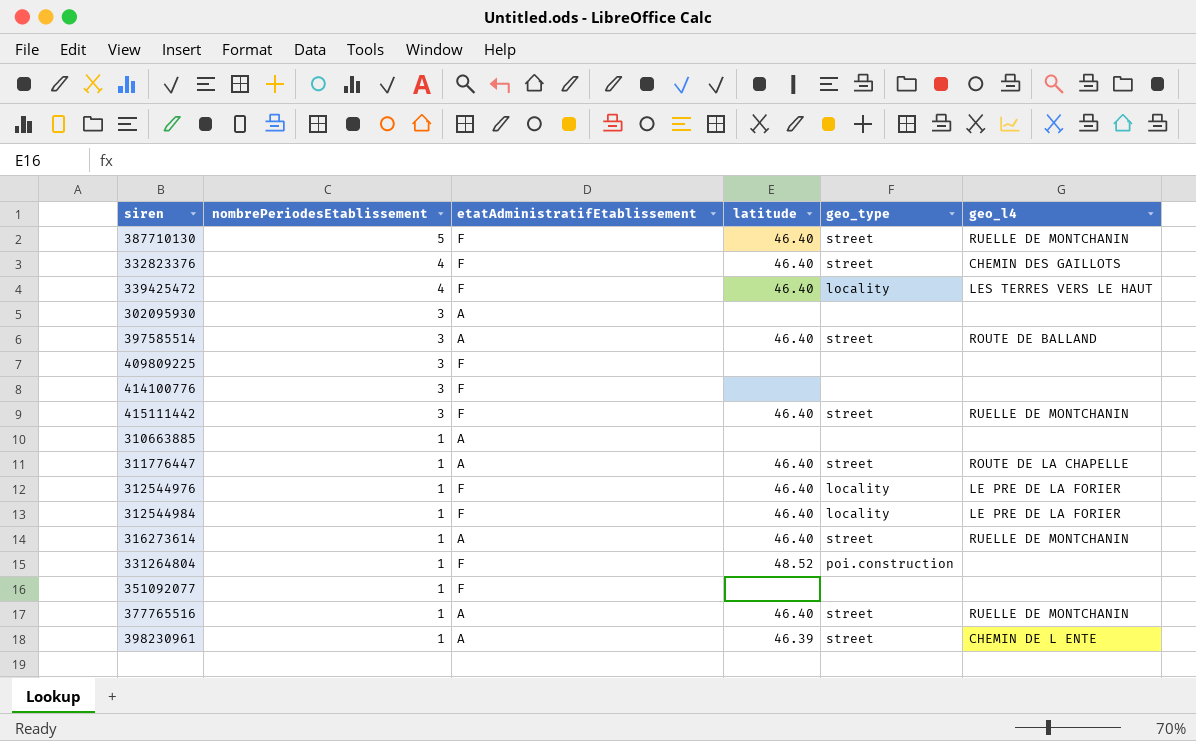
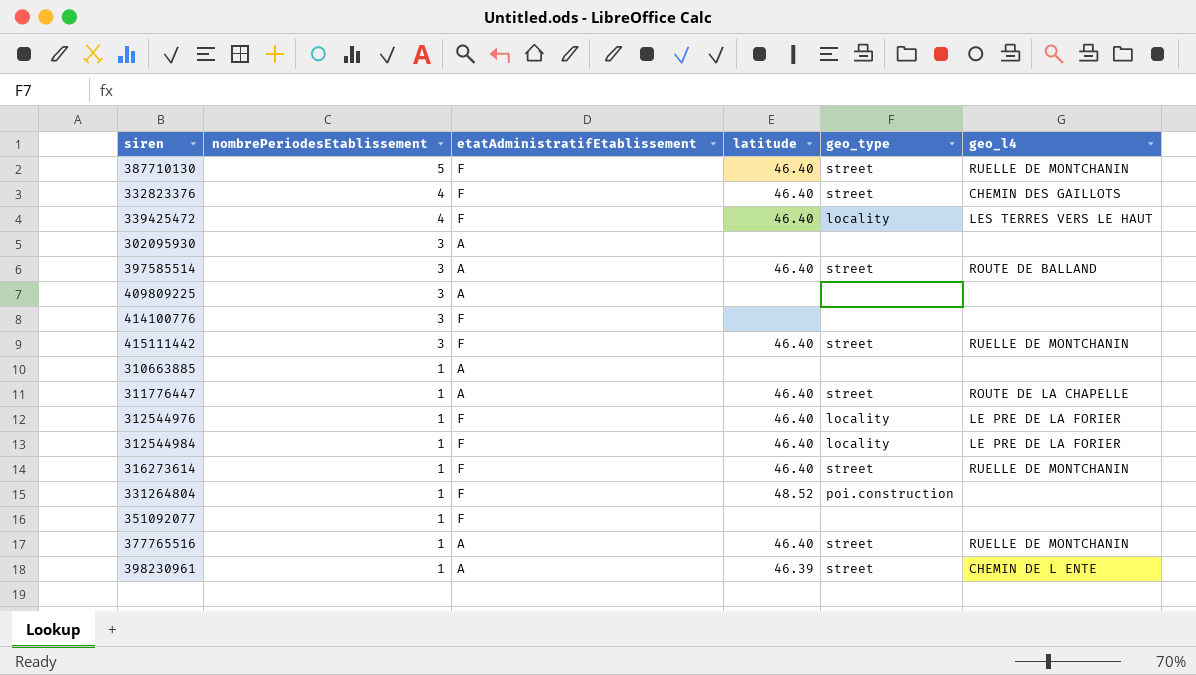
409809225 | etatAdministratifEtablissement: F -> A
316273614 | etatAdministratifEtablissement: A -> F

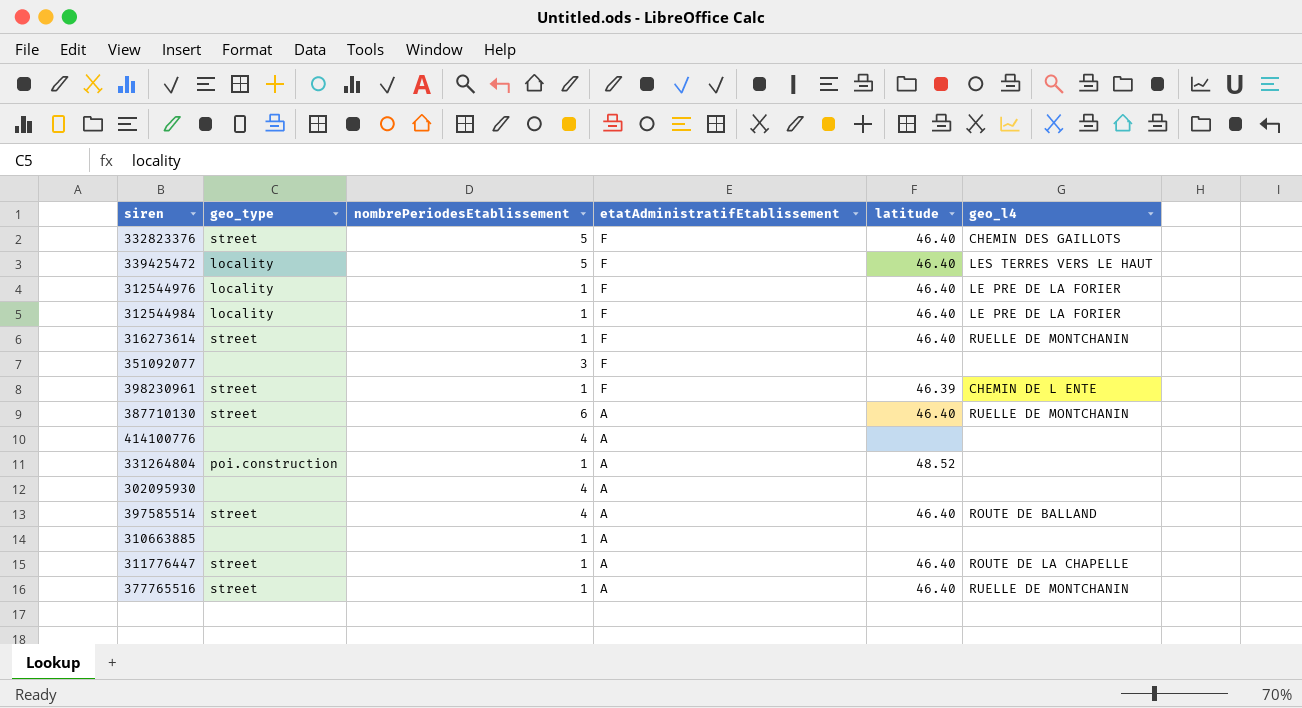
row order: nombrePeriodesEtablissement descending -> etatAdministratifEtablissement descending
column geo_type | position: 5 -> 2
row 409809225: 3 | A | none | none | none -> none
row 415111442: 3 | F | 46.40 | street | RUELLE DE MONTCHANIN -> none
332823376 | nombrePeriodesEtablissement: 4 -> 5
339425472 | nombrePeriodesEtablissement: 4 -> 5
351092077 | nombrePeriodesEtablissement: 1 -> 3
398230961 | etatAdministratifEtablissement: A -> F
387710130 | nombrePeriodesEtablissement: 5 -> 6
387710130 | etatAdministratifEtablissement: F -> A
414100776 | nombrePeriodesEtablissement: 3 -> 4
414100776 | etatAdministratifEtablissement: F -> A
331264804 | etatAdministratifEtablissement: F -> A
302095930 | nombrePeriodesEtablissement: 3 -> 4
397585514 | nombrePeriodesEtablissement: 3 -> 4

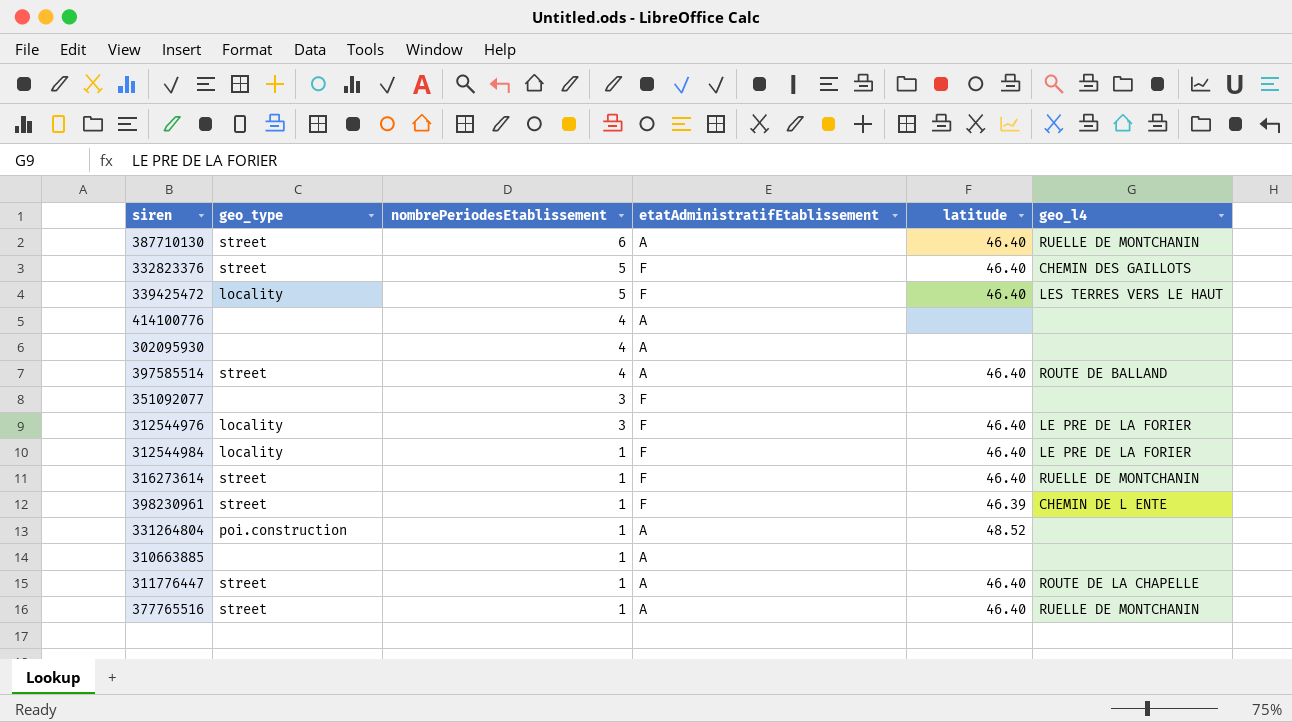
row order: etatAdministratifEtablissement descending -> nombrePeriodesEtablissement descending
312544976 | nombrePeriodesEtablissement: 1 -> 3

